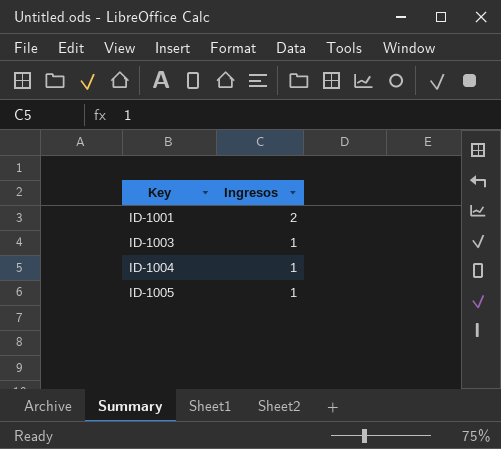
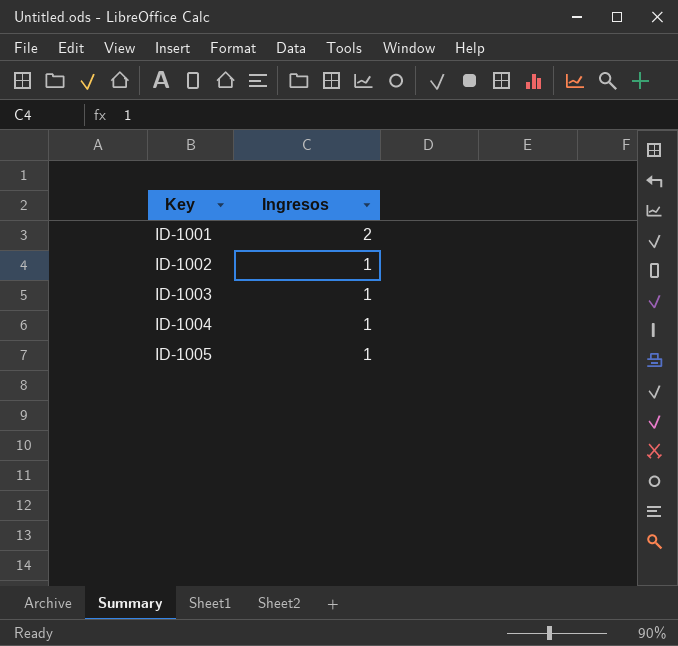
row ID-1002: none -> 1

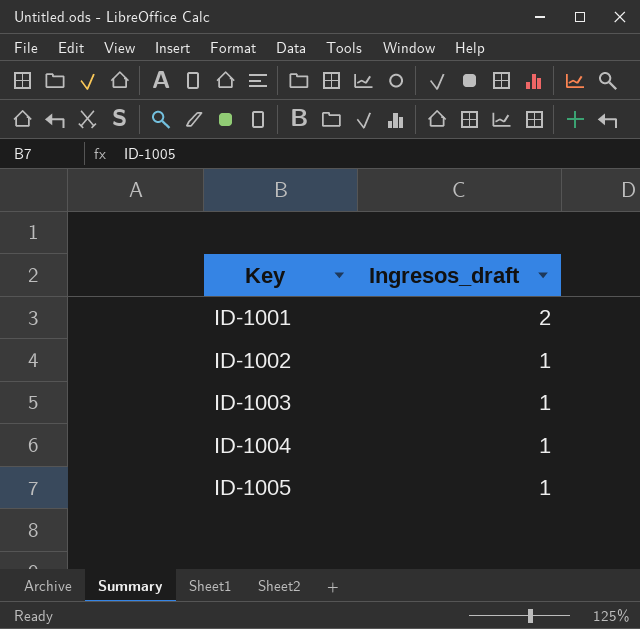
column name: Ingresos -> Ingresos_draft

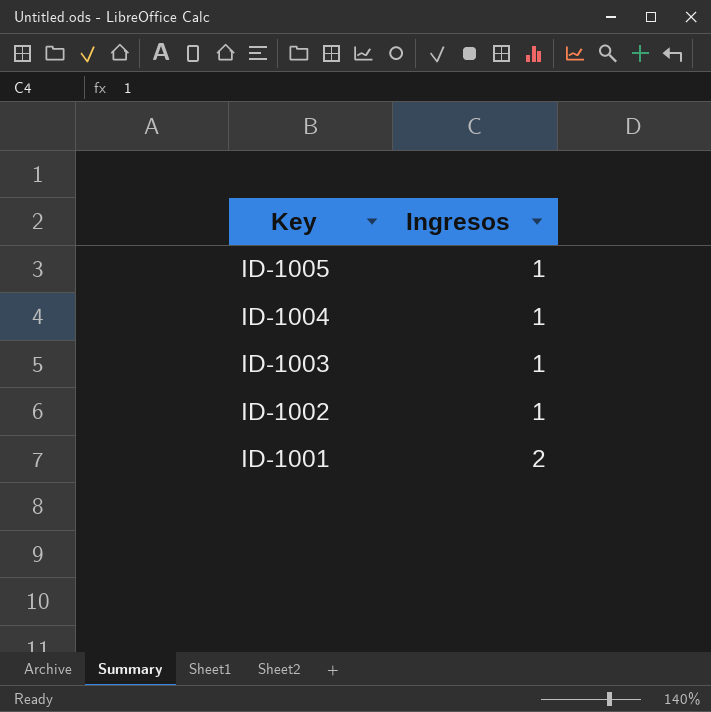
row order: Key ascending -> Key descending
column name: Ingresos_draft -> Ingresos

